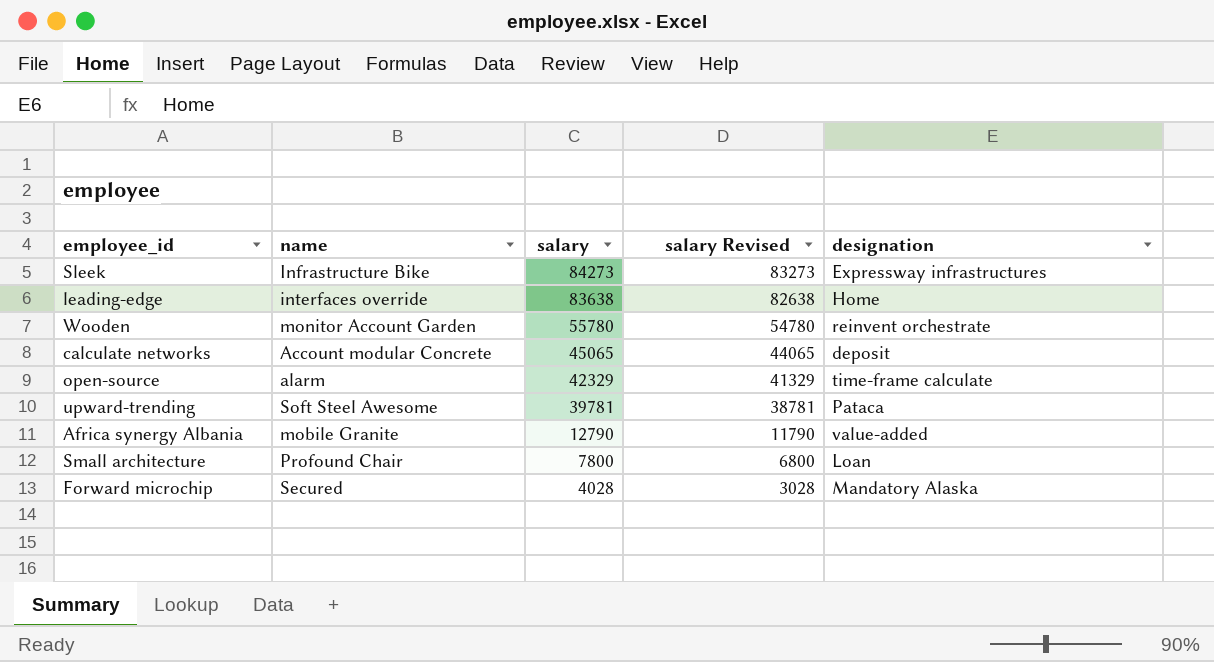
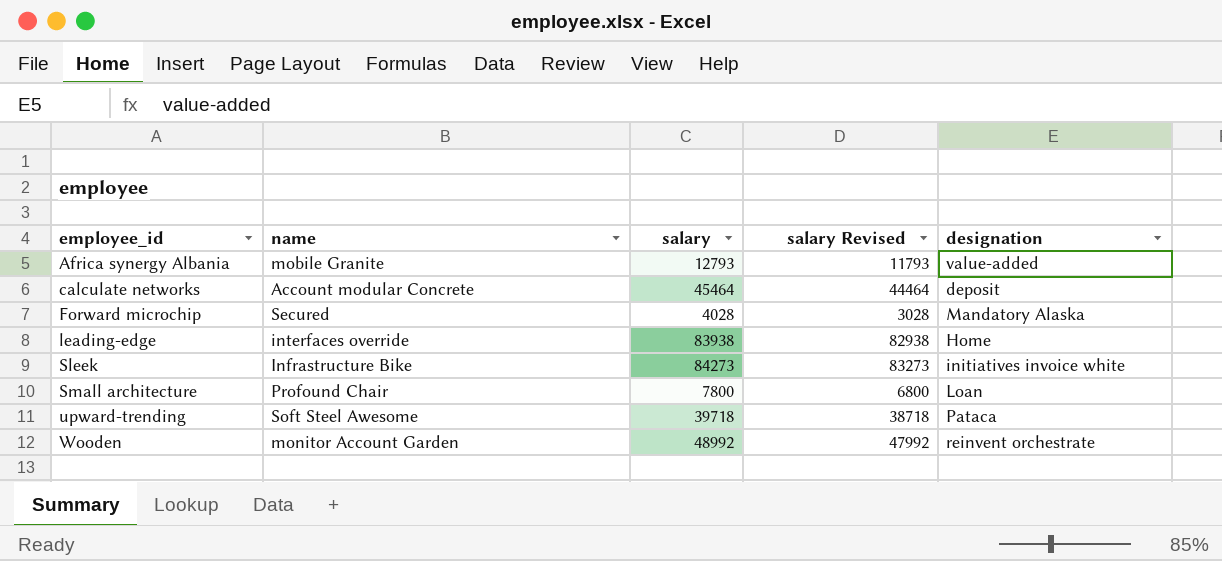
row order: salary descending -> employee_id ascending
row open-source: alarm | 42329 | 41329 | time-frame calculate -> none
Africa synergy Albania | salary: 12790 -> 12793
Africa synergy Albania | salary Revised: 11790 -> 11793
calculate networks | salary: 45065 -> 45464
calculate networks | salary Revised: 44065 -> 44464
leading-edge | salary: 83638 -> 83938
leading-edge | salary Revised: 82638 -> 82938
Sleek | designation: Expressway infrastructures -> initiatives invoice white
upward-trending | salary: 39781 -> 39718
upward-trending | salary Revised: 38781 -> 38718
Wooden | salary: 55780 -> 48992
Wooden | salary Revised: 54780 -> 47992

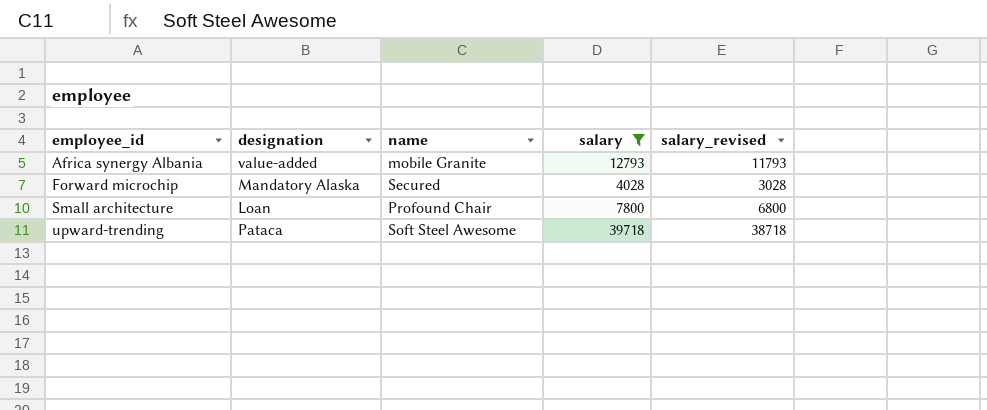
filter: none -> salary <= 39718
column designation | position: 5 -> 2
column name: salary Revised -> salary_revised

